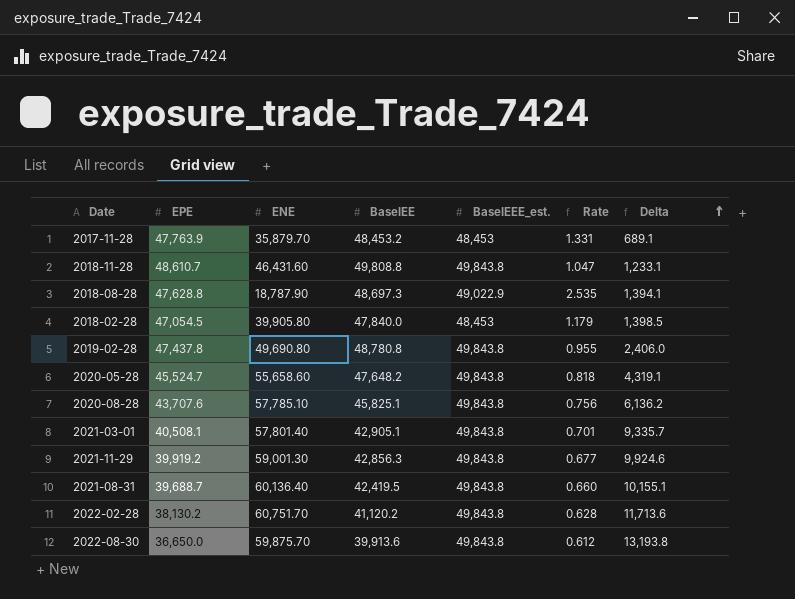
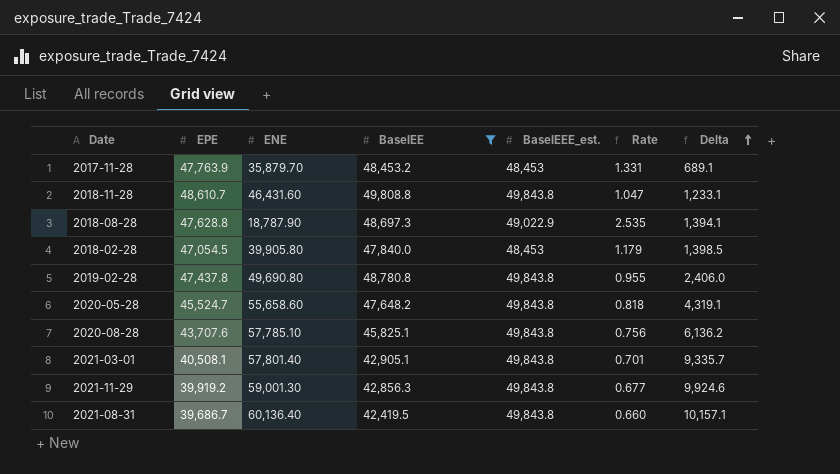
filter: none -> BaselEE >= 42,419.5
2021-08-31 | EPE: 39,688.7 -> 39,686.7
2021-08-31 | Delta: 10,155.1 -> 10,157.1

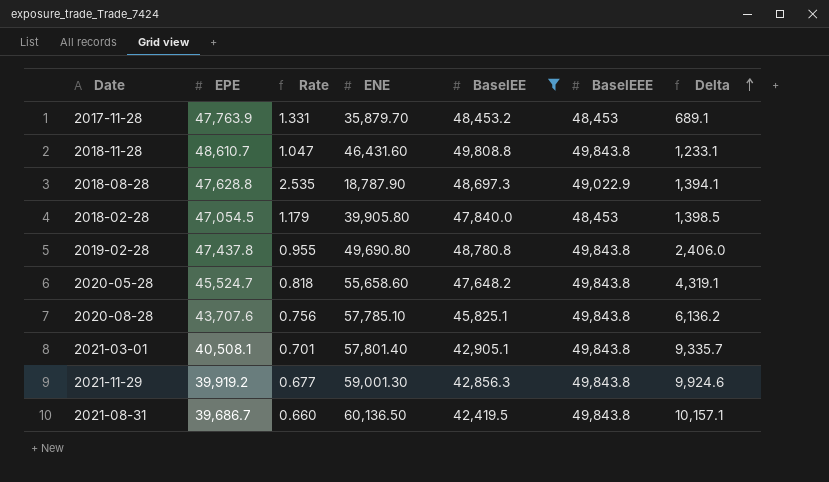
column Rate | position: 6 -> 3
column name: BaselEEE_est. -> BaselEEE
2021-08-31 | ENE: 60,136.40 -> 60,136.50

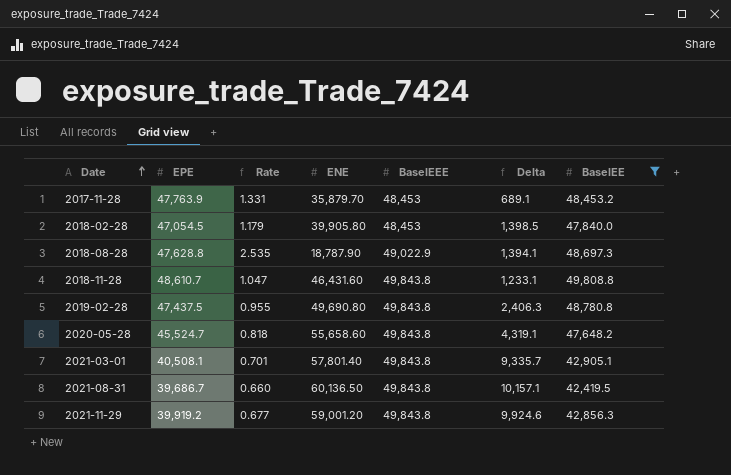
row order: Delta ascending -> Date ascending
column BaselEE | position: 5 -> 7
row 2020-08-28: 43,707.6 | 0.756 | 57,785.10 | 45,825.1 | 49,843.8 | 6,136.2 -> none
2019-02-28 | EPE: 47,437.8 -> 47,437.5
2019-02-28 | Delta: 2,406.0 -> 2,406.3
2021-11-29 | ENE: 59,001.30 -> 59,001.20

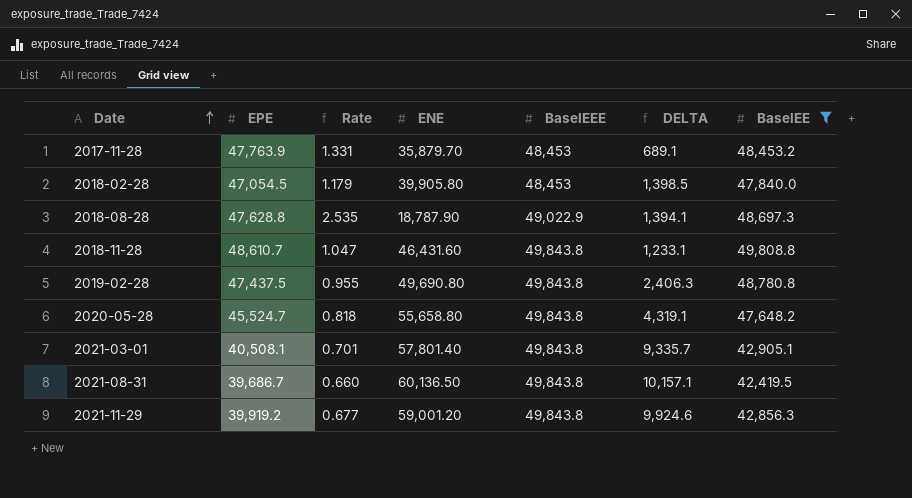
column name: Delta -> DELTA
2020-05-28 | ENE: 55,658.60 -> 55,658.80

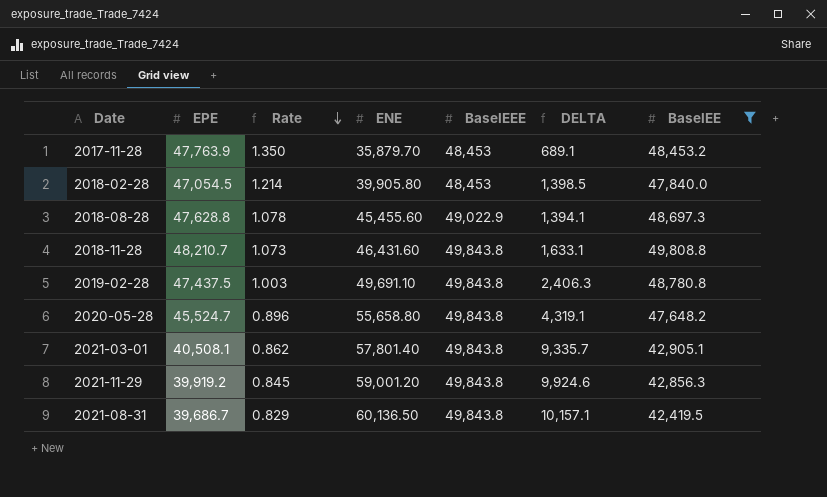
row order: Date ascending -> Rate descending
column Rate | formula: [EPE] / [ENE] -> [BaselEEE] / [ENE]
2018-08-28 | ENE: 18,787.90 -> 45,455.60
2018-11-28 | EPE: 48,610.7 -> 48,210.7
2018-11-28 | DELTA: 1,233.1 -> 1,633.1
2019-02-28 | ENE: 49,690.80 -> 49,691.10

